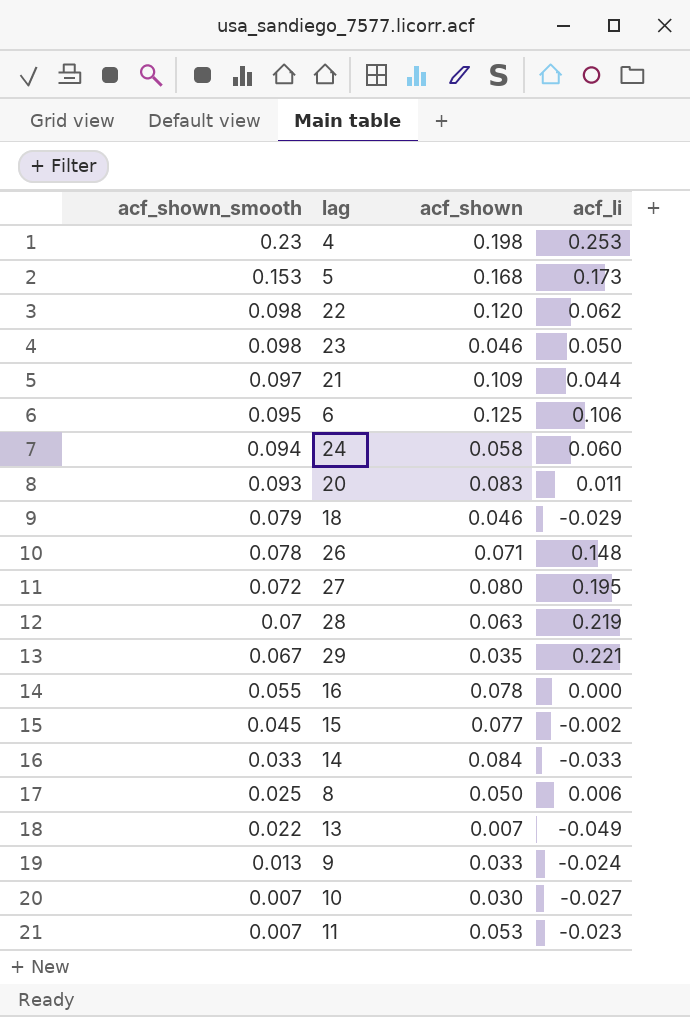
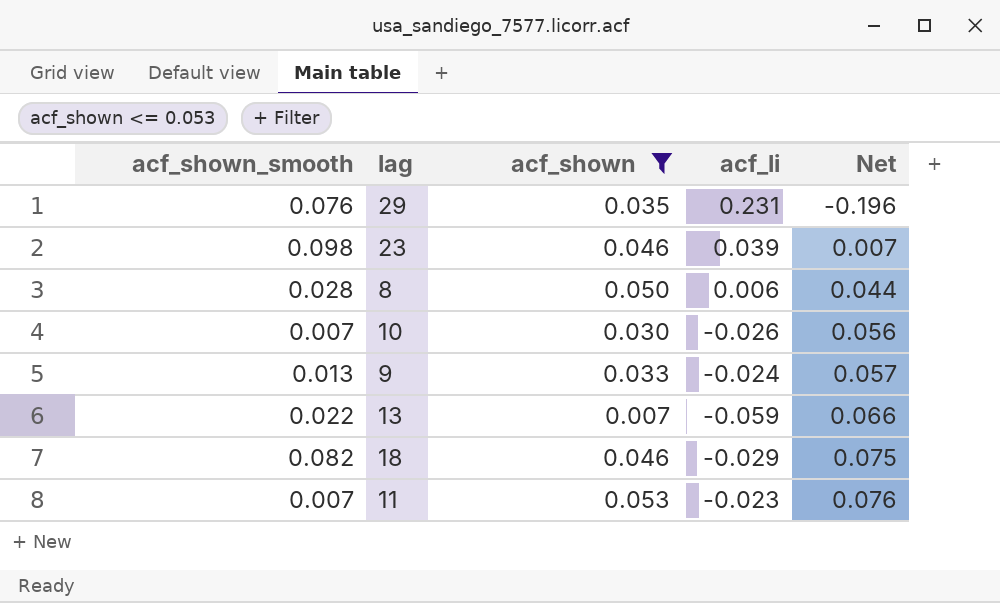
filter: none -> acf_shown <= 0.053
row order: acf_shown_smooth descending -> Net ascending
column Net | formula: none -> [acf_shown] - [acf_li]
29 | acf_shown_smooth: 0.067 -> 0.076
29 | acf_li: 0.221 -> 0.231
23 | acf_li: 0.050 -> 0.039
8 | acf_shown_smooth: 0.025 -> 0.028
10 | acf_li: -0.027 -> -0.026
13 | acf_li: -0.049 -> -0.059
18 | acf_shown_smooth: 0.079 -> 0.082

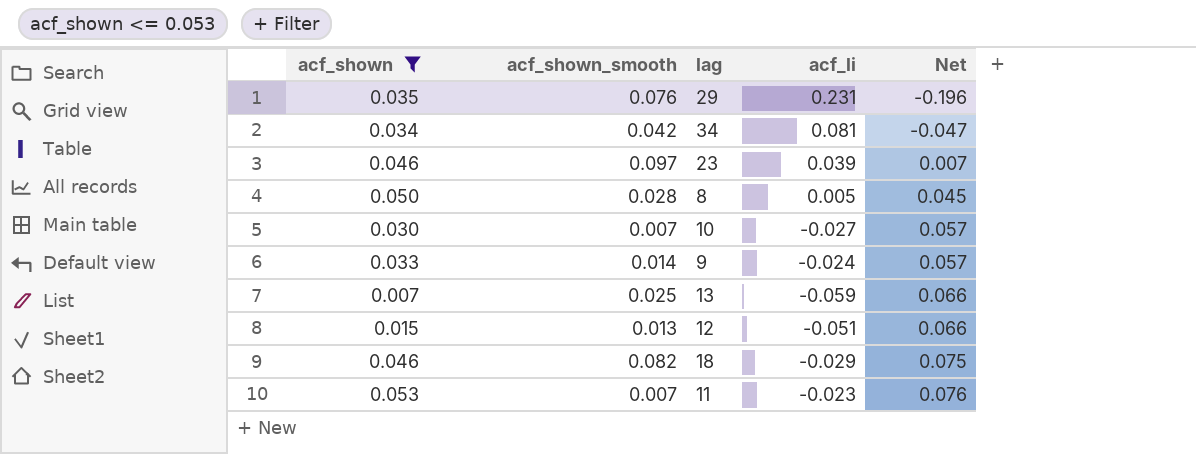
column acf_shown | position: 3 -> 1
row 34: none -> 0.034 | 0.042 | 0.081 | -0.047
23 | acf_shown_smooth: 0.098 -> 0.097
8 | acf_li: 0.006 -> 0.005
8 | Net: 0.044 -> 0.045
10 | acf_li: -0.026 -> -0.027
10 | Net: 0.056 -> 0.057
9 | acf_shown_smooth: 0.013 -> 0.014
13 | acf_shown_smooth: 0.022 -> 0.025
row 12: none -> 0.015 | 0.013 | -0.051 | 0.066

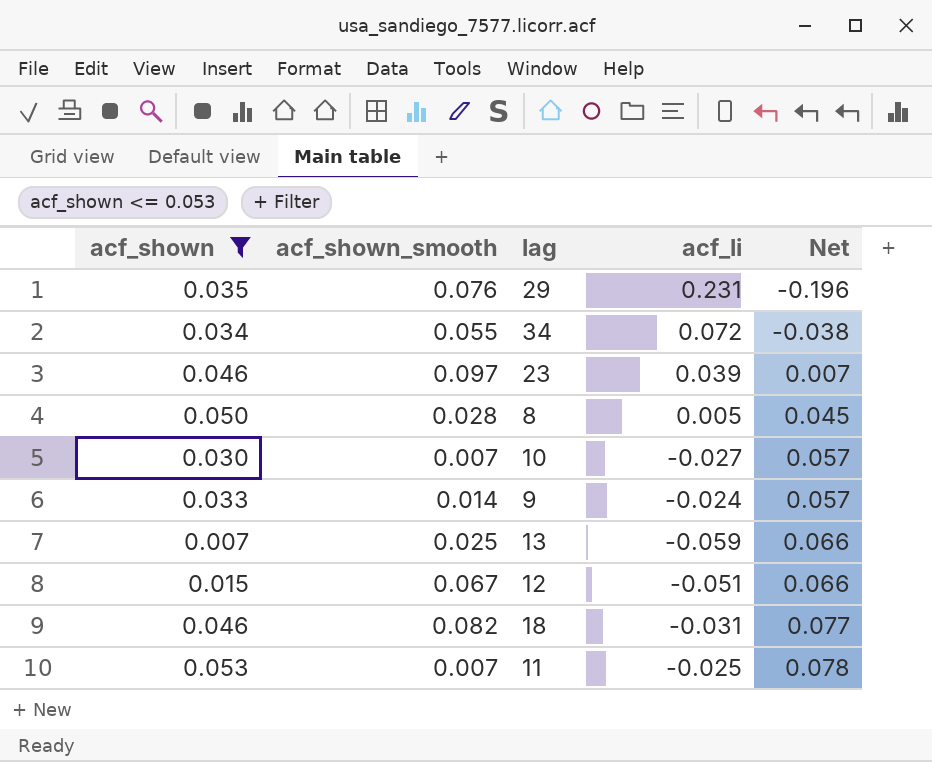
34 | acf_shown_smooth: 0.042 -> 0.055
34 | acf_li: 0.081 -> 0.072
34 | Net: -0.047 -> -0.038
12 | acf_shown_smooth: 0.013 -> 0.067
18 | acf_li: -0.029 -> -0.031
18 | Net: 0.075 -> 0.077
11 | acf_li: -0.023 -> -0.025
11 | Net: 0.076 -> 0.078

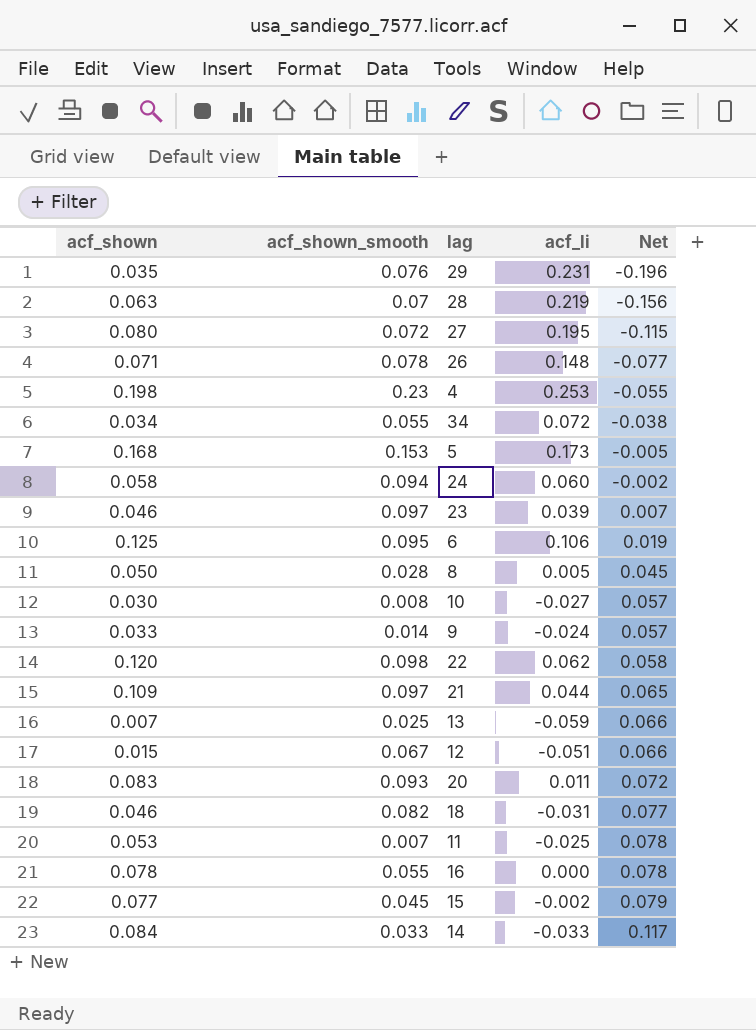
filter: acf_shown <= 0.053 -> none
10 | acf_shown_smooth: 0.007 -> 0.008

